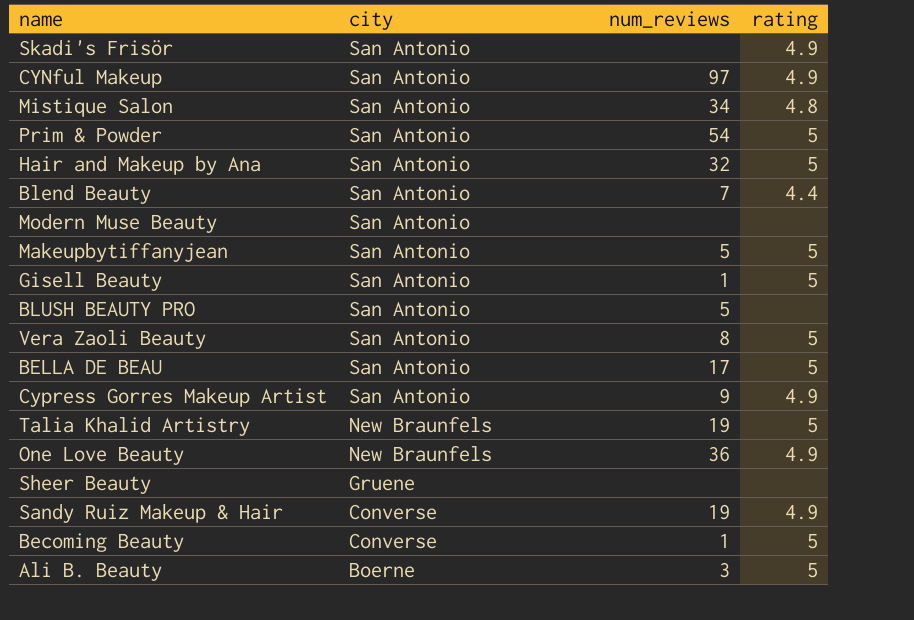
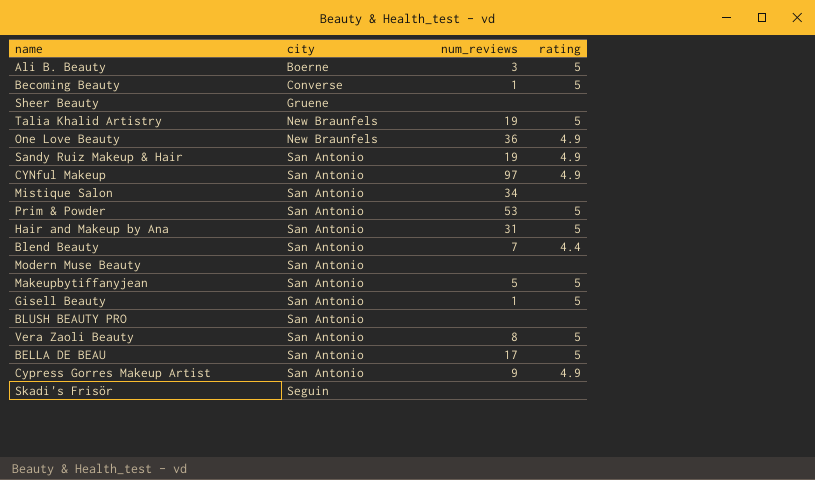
row order: city descending -> city ascending
Sandy Ruiz Makeup & Hair | city: Converse -> San Antonio
Mistique Salon | rating: 4.8 -> none
Prim & Powder | num_reviews: 54 -> 53
Hair and Makeup by Ana | num_reviews: 32 -> 31
BLUSH BEAUTY PRO | num_reviews: 5 -> none
Skadi's Frisör | city: San Antonio -> Seguin
Skadi's Frisör | rating: 4.9 -> none

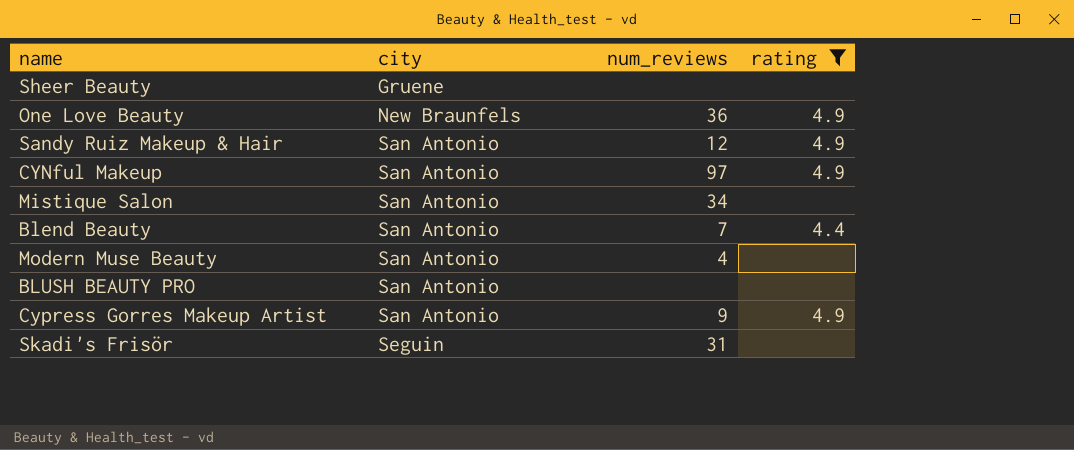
filter: none -> rating != 5
Sandy Ruiz Makeup & Hair | num_reviews: 19 -> 12
Modern Muse Beauty | num_reviews: none -> 4
Skadi's Frisör | num_reviews: none -> 31

